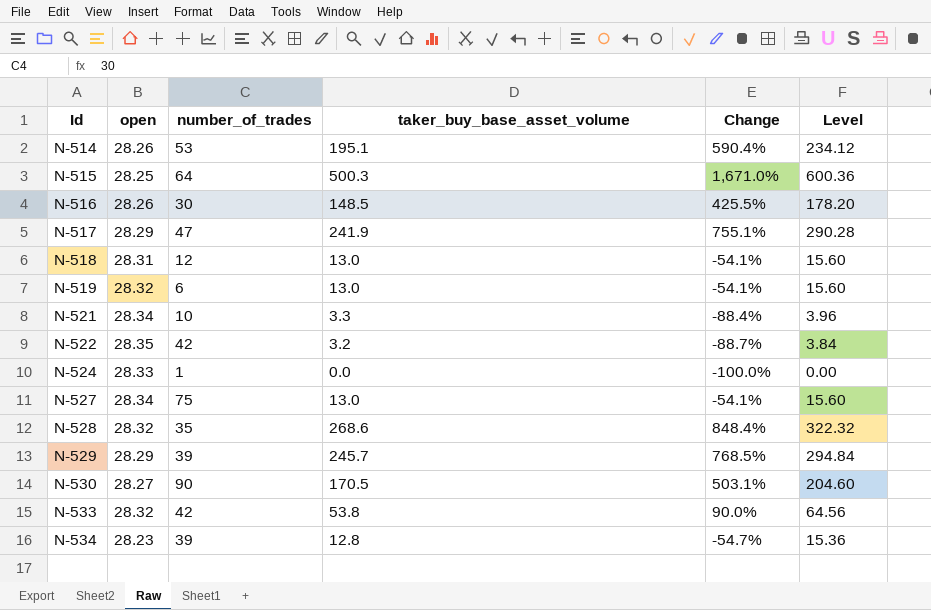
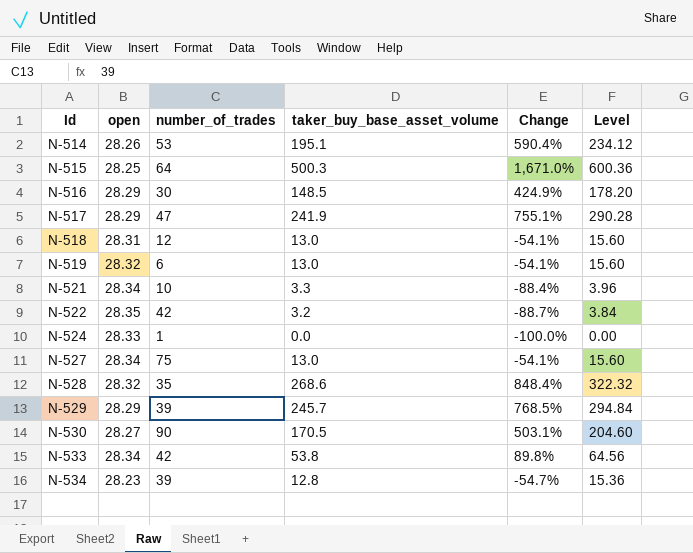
N-516 | open: 28.26 -> 28.29
N-516 | Change: 425.5% -> 424.9%
N-533 | open: 28.32 -> 28.34
N-533 | Change: 90.0% -> 89.8%

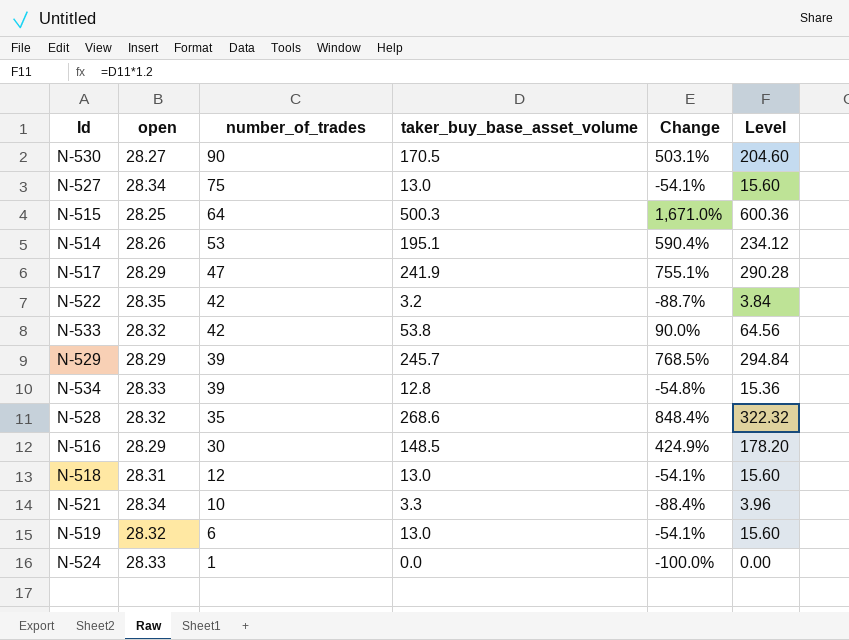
row order: Id ascending -> number_of_trades descending
N-533 | open: 28.34 -> 28.32
N-533 | Change: 89.8% -> 90.0%
N-534 | open: 28.23 -> 28.33
N-534 | Change: -54.7% -> -54.8%

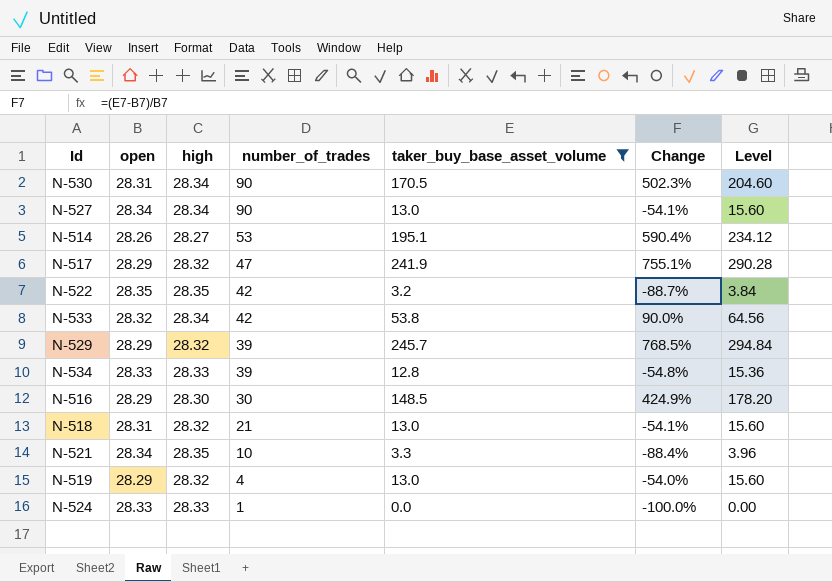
filter: none -> taker_buy_base_asset_volume <= 245.7
column high | position: none -> 3
N-530 | open: 28.27 -> 28.31
N-530 | Change: 503.1% -> 502.3%
N-527 | number_of_trades: 75 -> 90
N-518 | number_of_trades: 12 -> 21
N-519 | open: 28.32 -> 28.29
N-519 | number_of_trades: 6 -> 4
N-519 | Change: -54.1% -> -54.0%

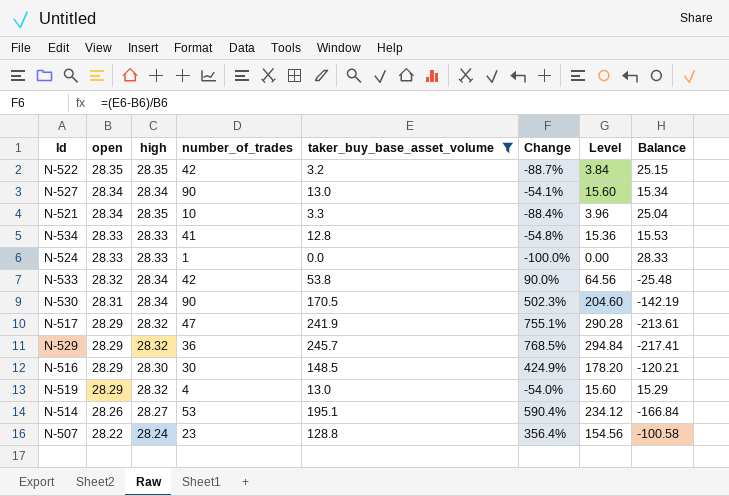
row order: number_of_trades descending -> open descending
column Balance | formula: none -> [open] - [taker_buy_base_asset_volume]
row N-518: 28.31 | 28.32 | 21 | 13.0 | -54.1% | 15.60 -> none
N-534 | number_of_trades: 39 -> 41
N-529 | number_of_trades: 39 -> 36
row N-507: none -> 28.22 | 28.24 | 23 | 128.8 | 356.4% | 154.56 | -100.58

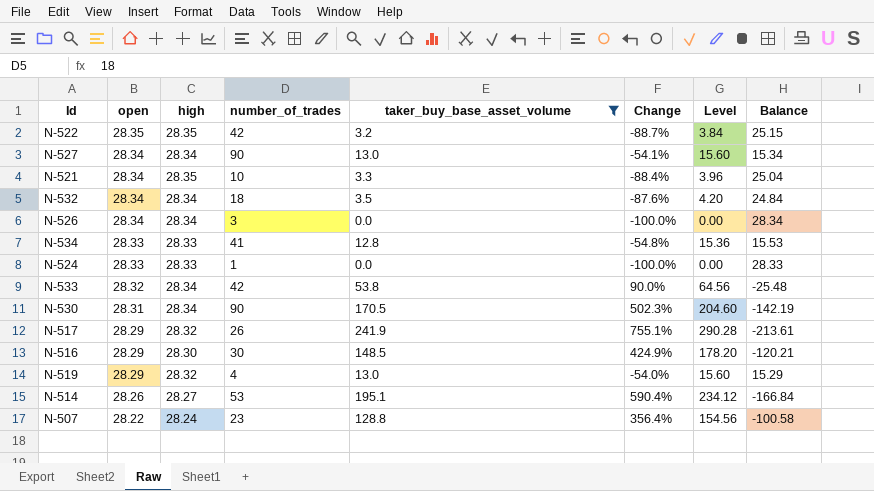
row N-529: 28.29 | 28.32 | 36 | 245.7 | 768.5% | 294.84 | -217.41 -> none
row N-532: none -> 28.34 | 28.34 | 18 | 3.5 | -87.6% | 4.20 | 24.84
row N-526: none -> 28.34 | 28.34 | 3 | 0.0 | -100.0% | 0.00 | 28.34
N-517 | number_of_trades: 47 -> 26

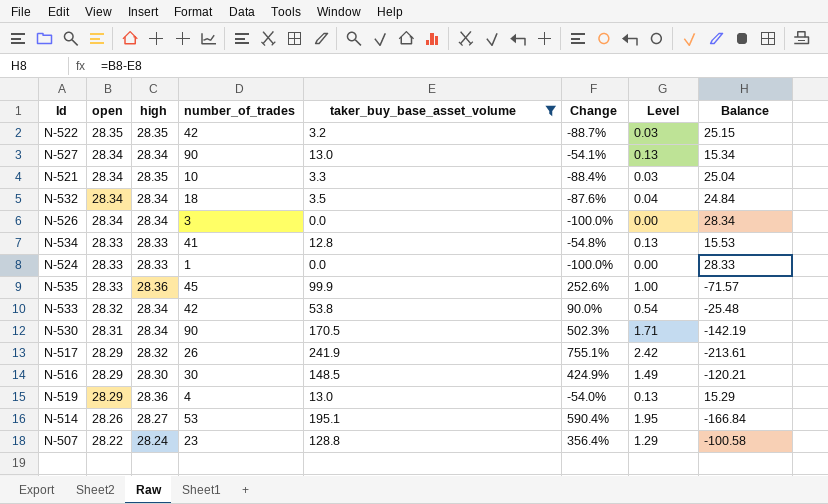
column Level | formula: [taker_buy_base_asset_volume] * 1.2 -> [taker_buy_base_asset_volume] * 0.01
row N-535: none -> 28.33 | 28.36 | 45 | 99.9 | 252.6% | 1.00 | -71.57
N-519 | high: 28.32 -> 28.36

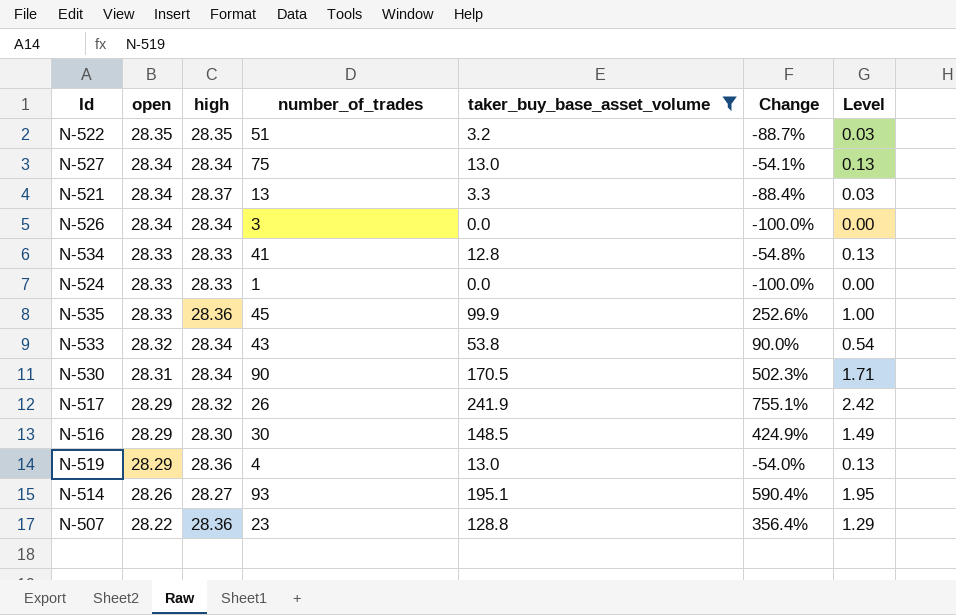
column Balance | formula: [open] - [taker_buy_base_asset_volume] -> none
row N-532: 28.34 | 28.34 | 18 | 3.5 | -87.6% | 0.04 | 24.84 -> none
N-522 | number_of_trades: 42 -> 51
N-527 | number_of_trades: 90 -> 75
N-521 | high: 28.35 -> 28.37
N-521 | number_of_trades: 10 -> 13
N-533 | number_of_trades: 42 -> 43
N-514 | number_of_trades: 53 -> 93
N-507 | high: 28.24 -> 28.36

